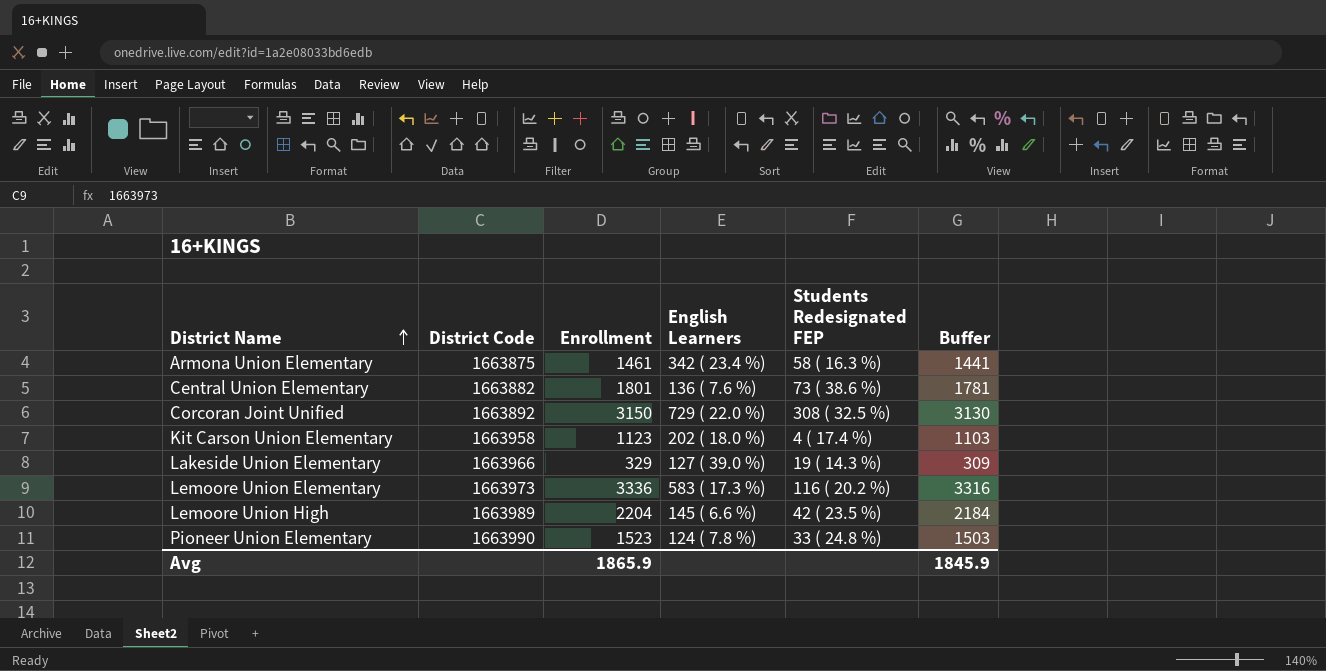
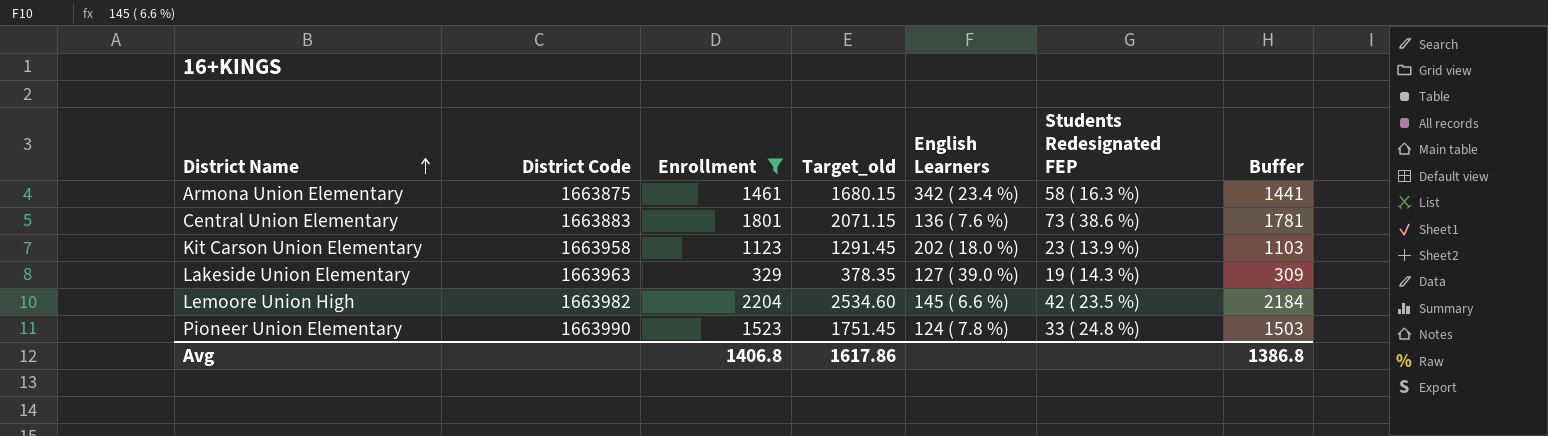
filter: none -> Enrollment <= 2204
column Target_old | formula: none -> [Enrollment] * 1.15
Central Union Elementary | District Code: 1663882 -> 1663883
Kit Carson Union Elementary | Students Redesignated FEP: 4 ( 17.4 %) -> 23 ( 13.9 %)
Lakeside Union Elementary | District Code: 1663966 -> 1663963
Lemoore Union High | District Code: 1663989 -> 1663982
Avg | Enrollment: 1865.9 -> 1406.8
Avg | Buffer: 1845.9 -> 1386.8

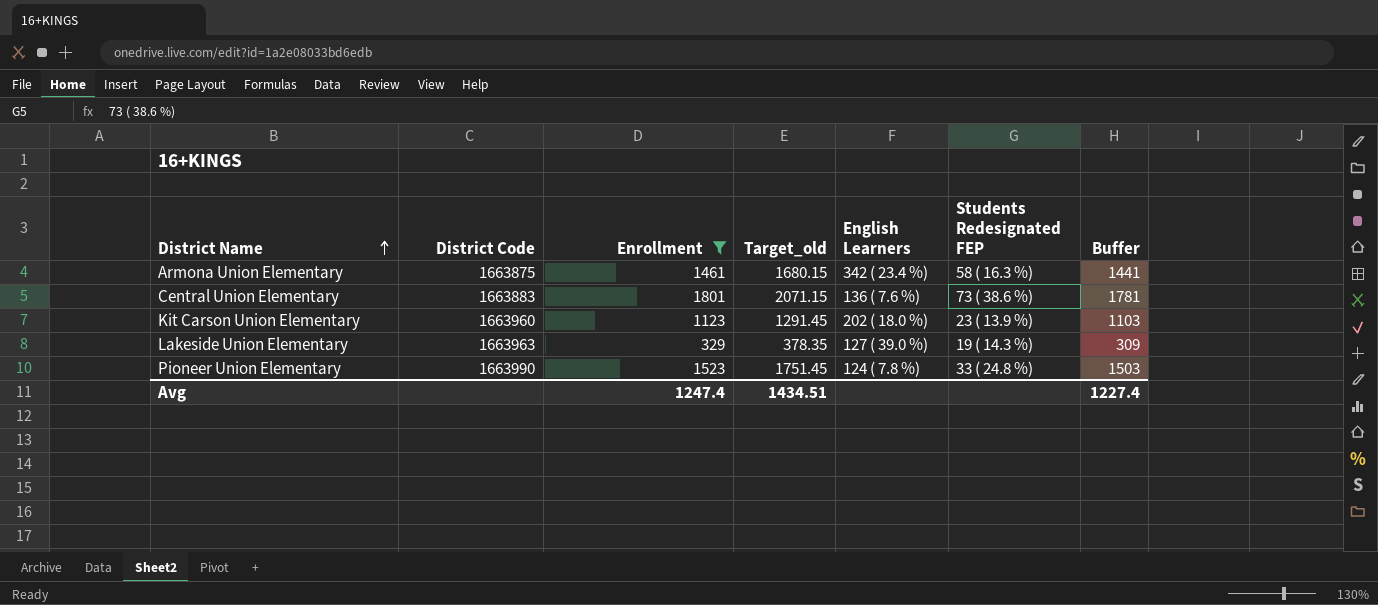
row Lemoore Union High: 1663982 | 2204 | 2534.60 | 145 ( 6.6 %) | 42 ( 23.5 %) | 2184 -> none
Kit Carson Union Elementary | District Code: 1663958 -> 1663960
Avg | Enrollment: 1406.8 -> 1247.4
Avg | Target_old: 1617.86 -> 1434.51
Avg | Buffer: 1386.8 -> 1227.4

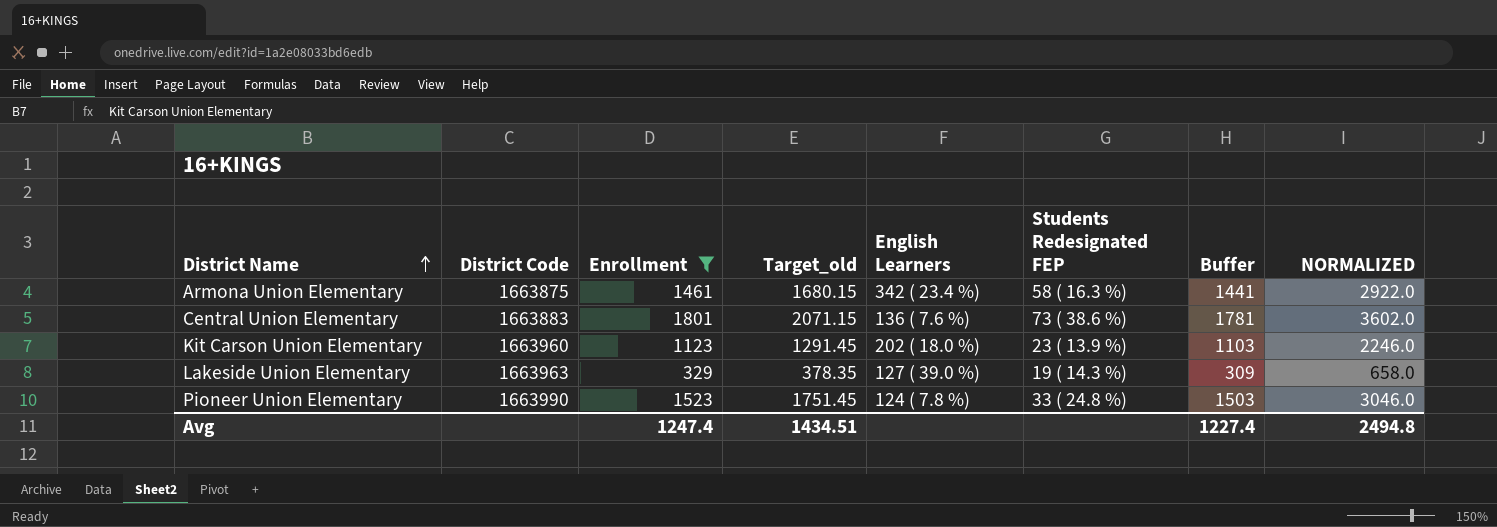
column NORMALIZED | formula: none -> [Enrollment] * 2

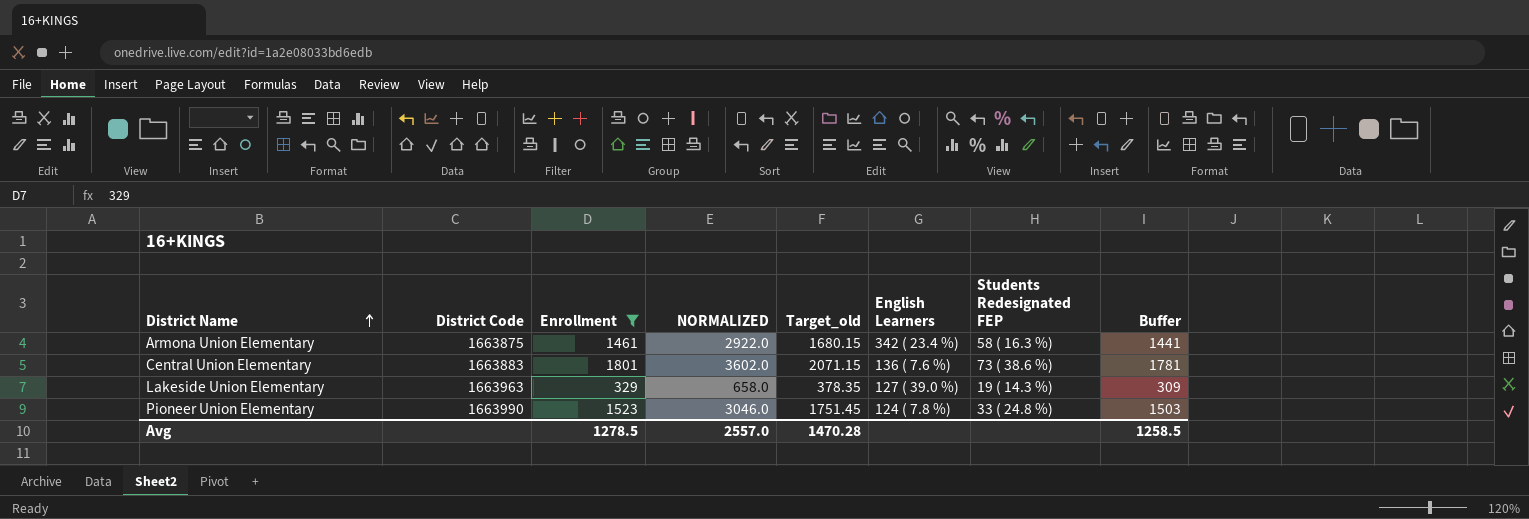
column NORMALIZED | position: 8 -> 4
row Kit Carson Union Elementary: 1663960 | 1123 | 1291.45 | 202 ( 18.0 %) | 23 ( 13.9 %) | 1103 | 2246.0 -> none
Avg | Enrollment: 1247.4 -> 1278.5
Avg | NORMALIZED: 2494.8 -> 2557.0
Avg | Target_old: 1434.51 -> 1470.28
Avg | Buffer: 1227.4 -> 1258.5

